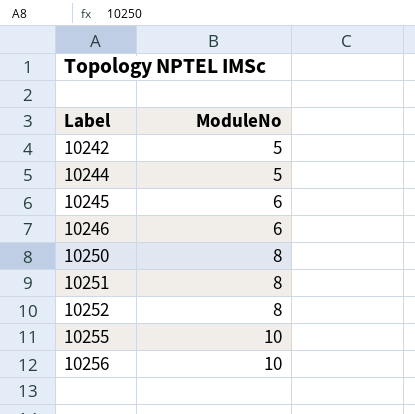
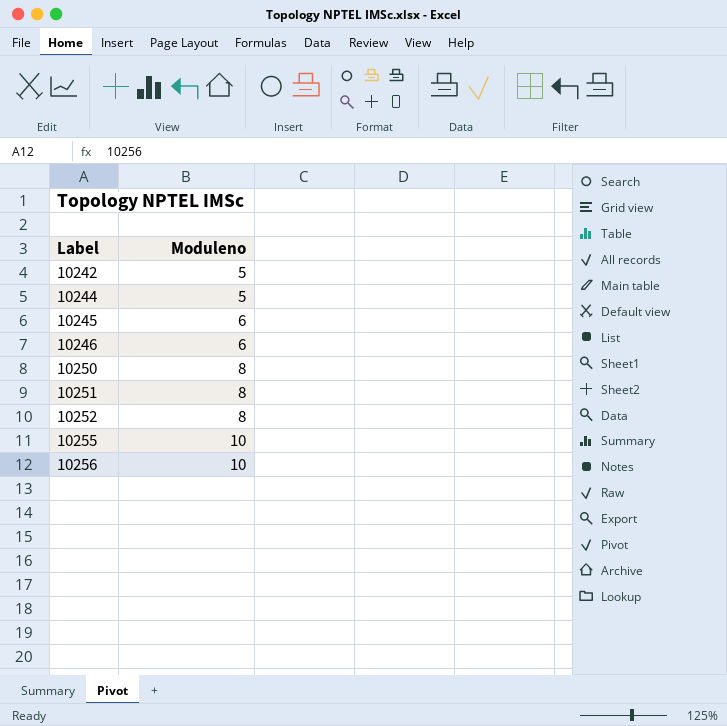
column name: ModuleNo -> Moduleno

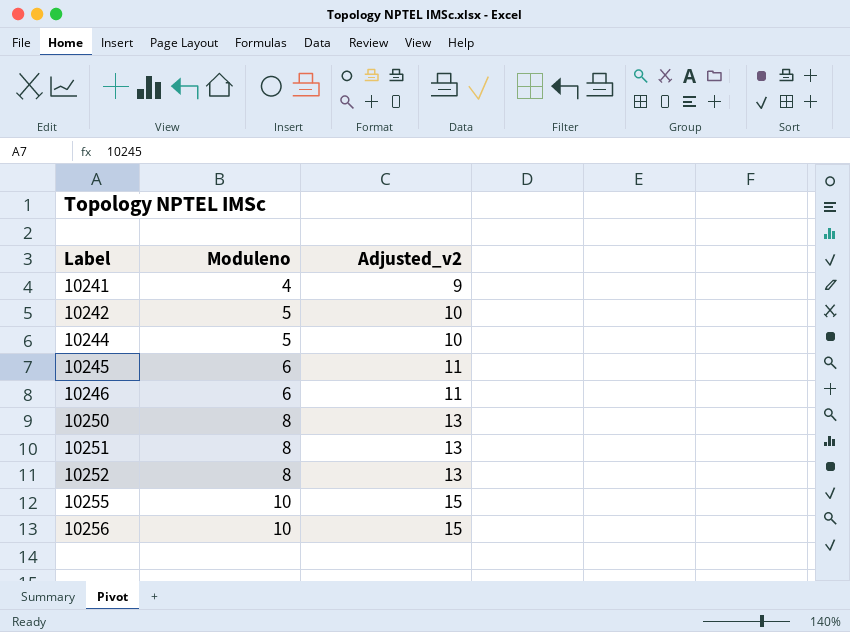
column Adjusted_v2 | formula: none -> [Moduleno] + 5
row 10241: none -> 4 | 9

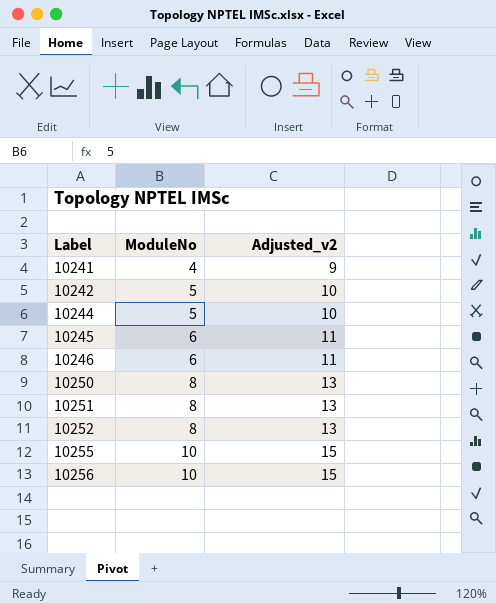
column name: Moduleno -> ModuleNo

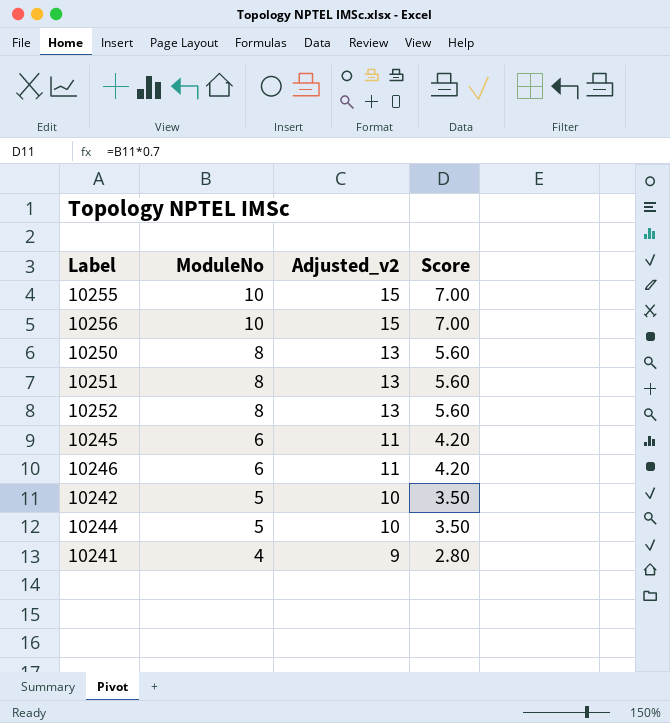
row order: Label ascending -> ModuleNo descending
column Score | formula: none -> [ModuleNo] * 0.7

